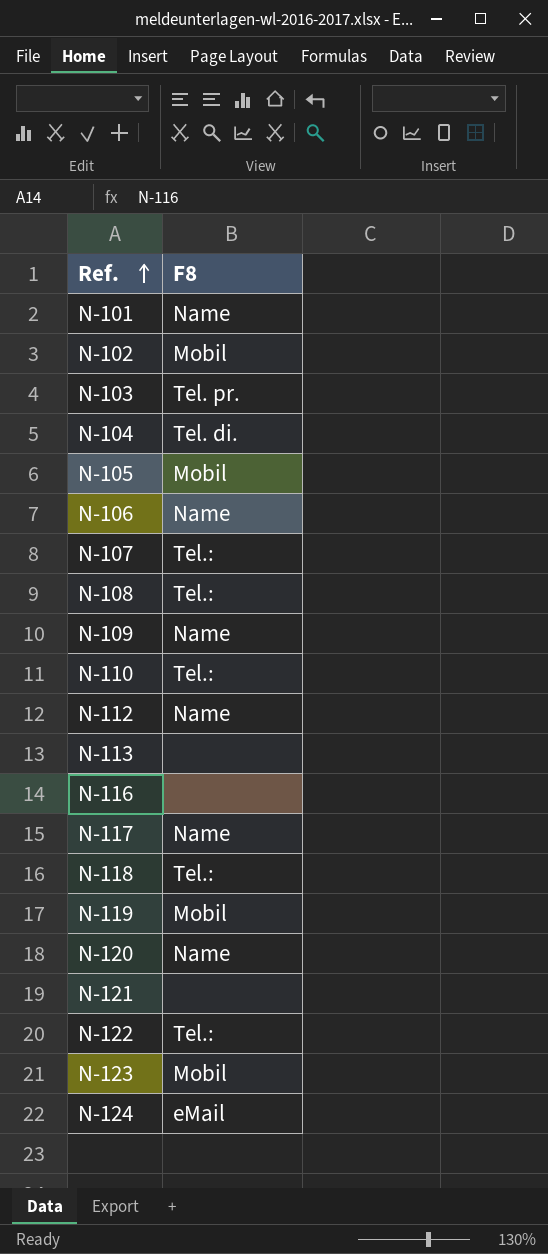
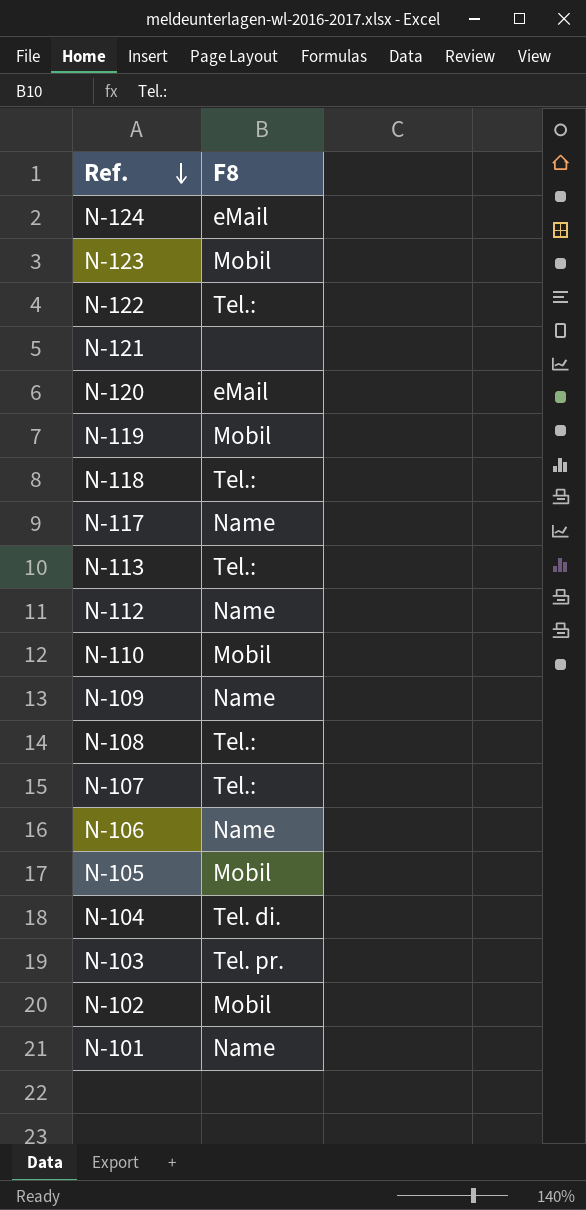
row order: Ref. ascending -> Ref. descending
row N-116: none -> none
N-120 | F8: Name -> eMail
N-113 | F8: none -> Tel.:
N-110 | F8: Tel.: -> Mobil

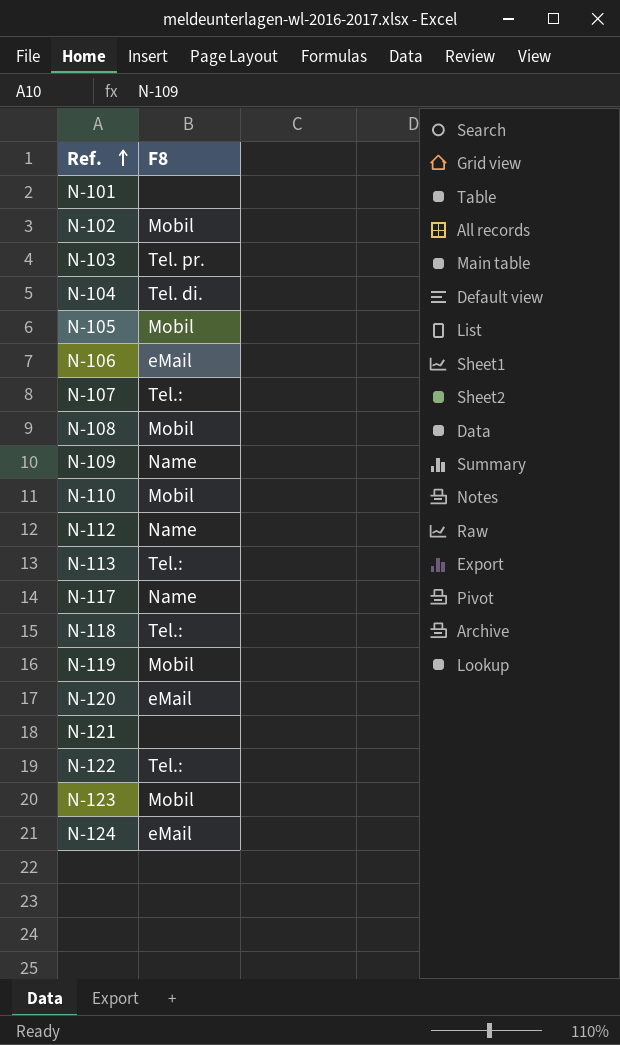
row order: Ref. descending -> Ref. ascending
N-101 | F8: Name -> none
N-106 | F8: Name -> eMail
N-108 | F8: Tel.: -> Mobil

